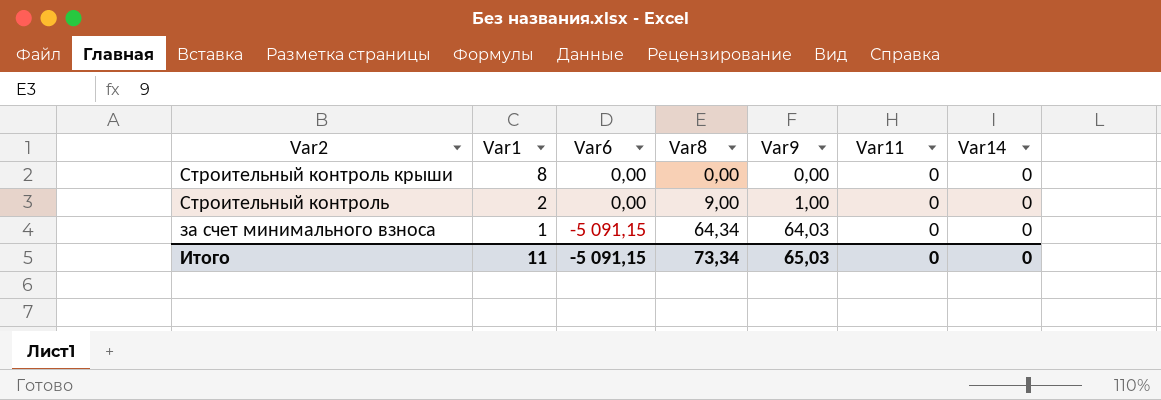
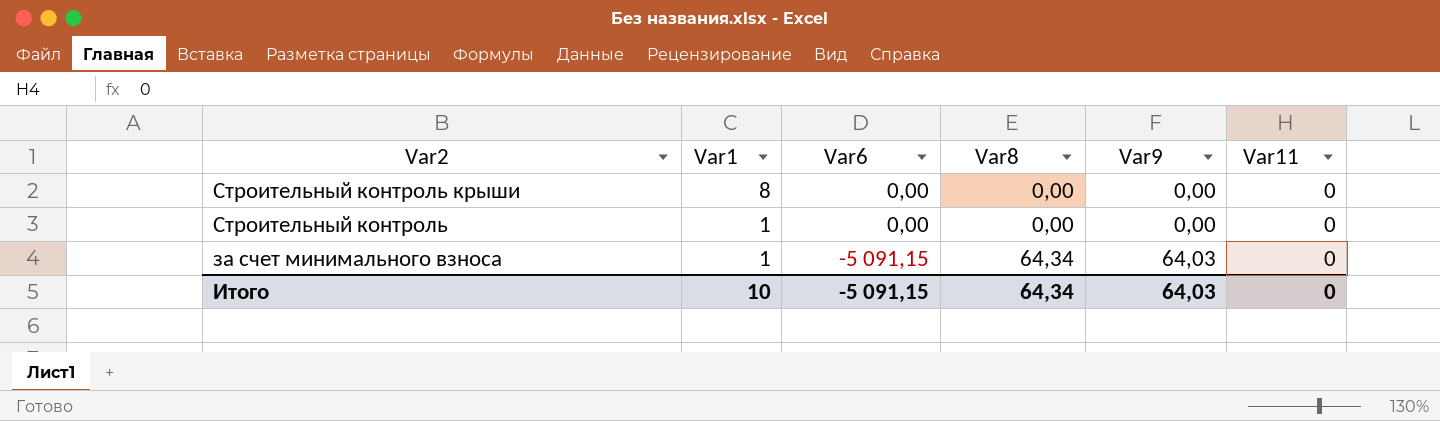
column Var14 | position: 7 -> none
Строительный контроль | Var1: 2 -> 1
Строительный контроль | Var8: 9,00 -> 0,00
Строительный контроль | Var9: 1,00 -> 0,00
Итого | Var1: 11 -> 10
Итого | Var8: 73,34 -> 64,34
Итого | Var9: 65,03 -> 64,03

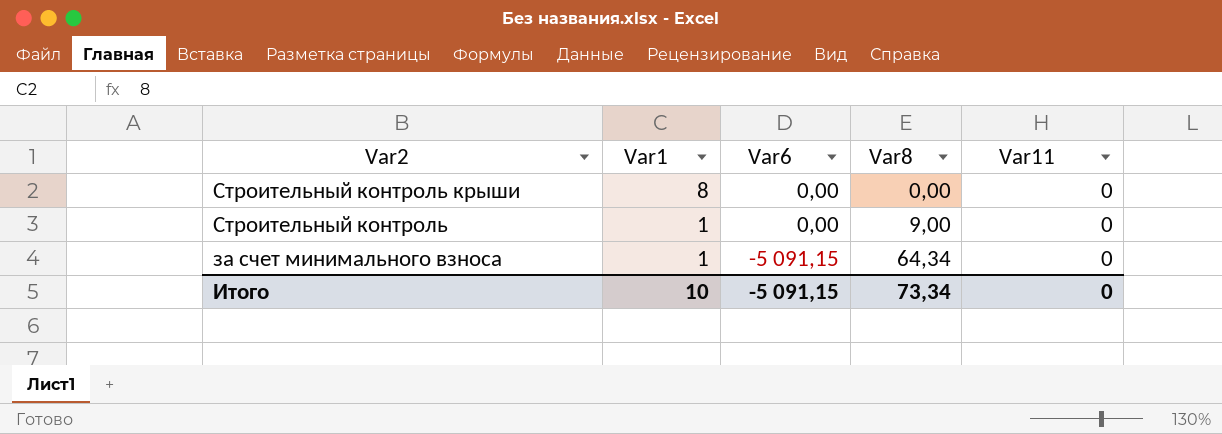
column Var9 | position: 5 -> none
Строительный контроль | Var8: 0,00 -> 9,00
Итого | Var8: 64,34 -> 73,34

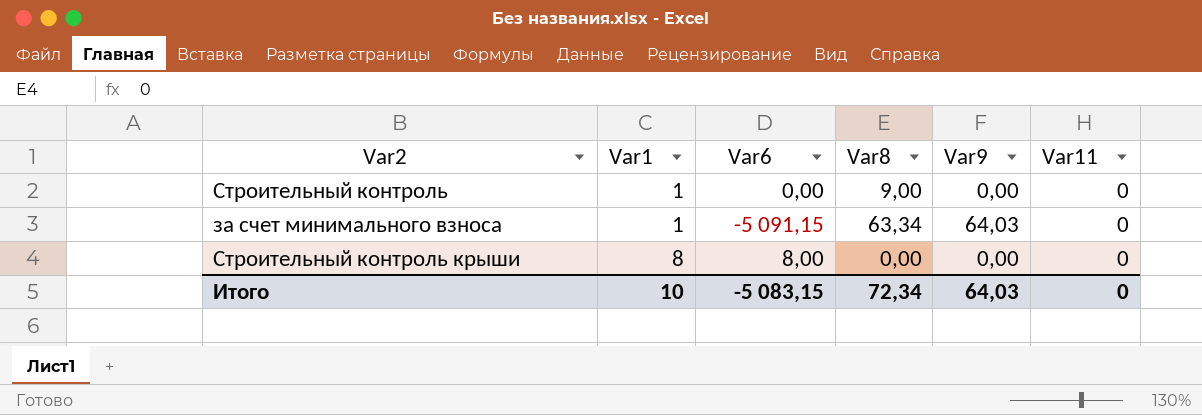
row order: Var2 descending -> Var1 ascending
column Var9 | position: none -> 5
за счет минимального взноса | Var8: 64,34 -> 63,34
Строительный контроль крыши | Var6: 0,00 -> 8,00
Итого | Var6: -5 091,15 -> -5 083,15
Итого | Var8: 73,34 -> 72,34

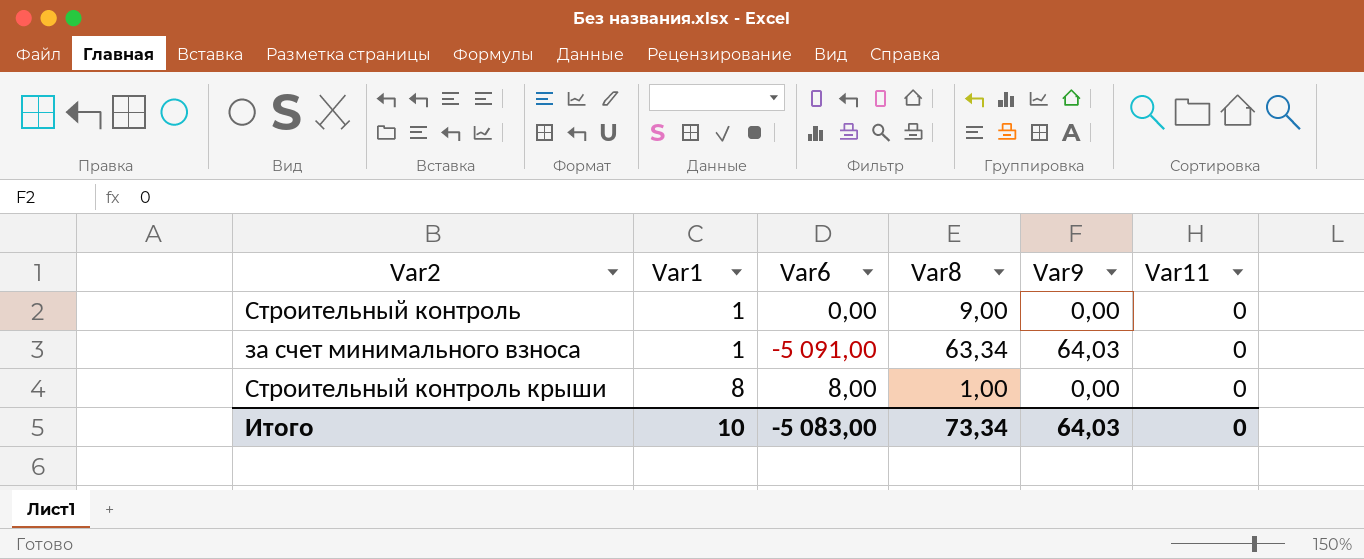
за счет минимального взноса | Var6: -5 091,15 -> -5 091,00
Строительный контроль крыши | Var8: 0,00 -> 1,00
Итого | Var6: -5 083,15 -> -5 083,00
Итого | Var8: 72,34 -> 73,34

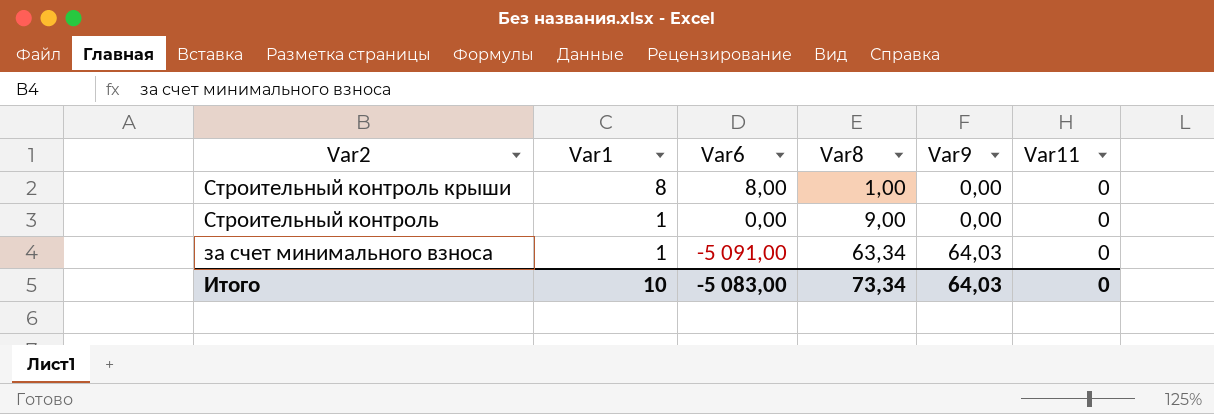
row order: Var1 ascending -> Var2 descending

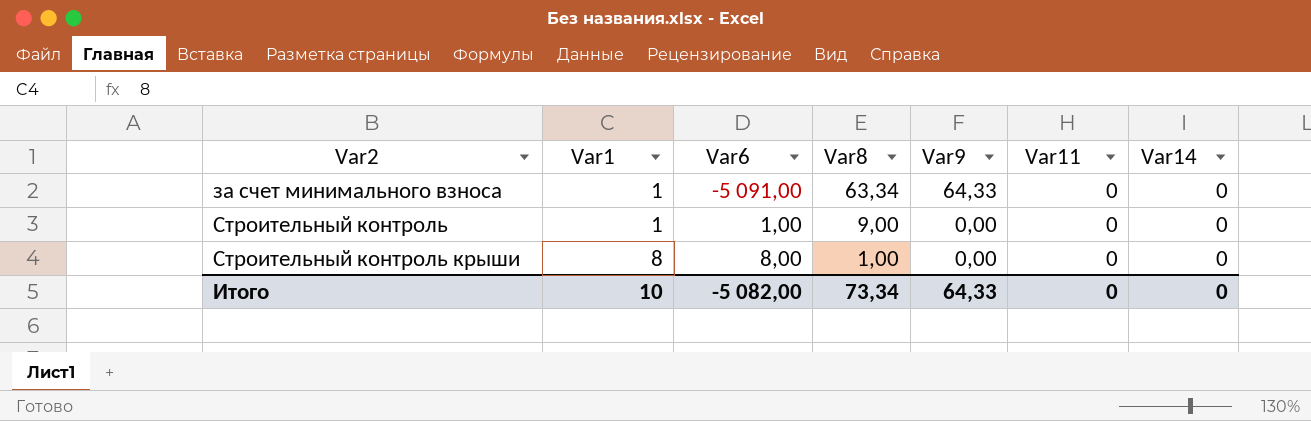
row order: Var2 descending -> Var2 ascending
column Var14 | position: none -> 7
за счет минимального взноса | Var9: 64,03 -> 64,33
Строительный контроль | Var6: 0,00 -> 1,00
Итого | Var6: -5 083,00 -> -5 082,00
Итого | Var9: 64,03 -> 64,33

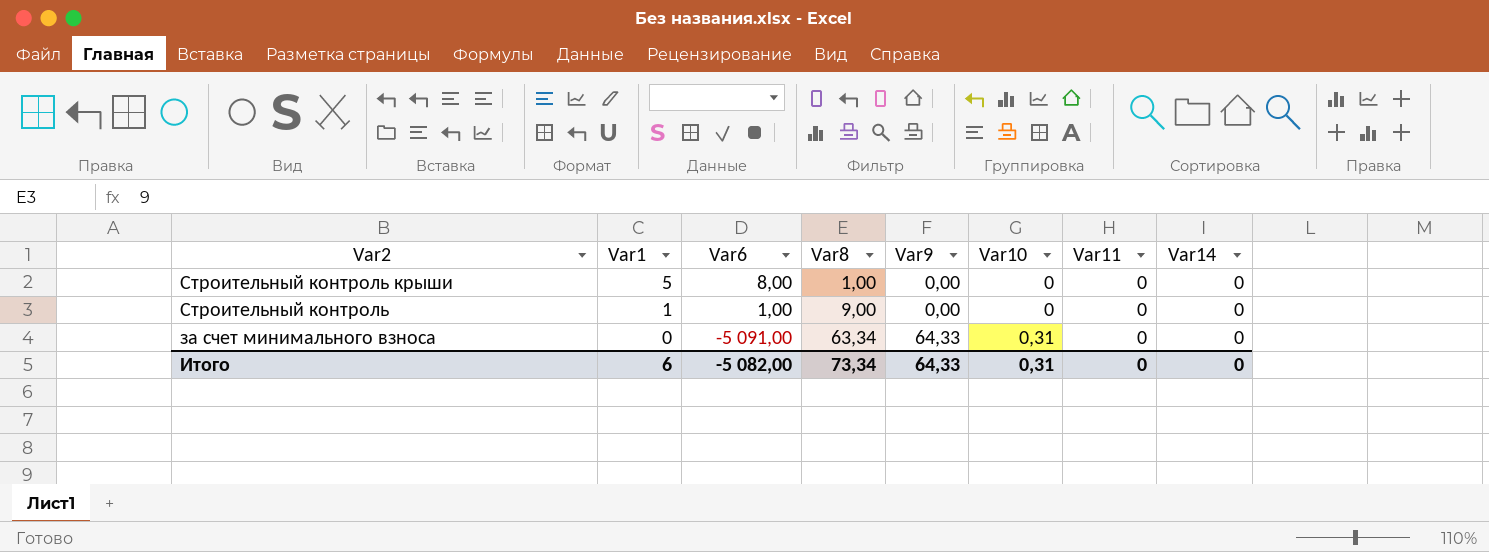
row order: Var2 ascending -> Var2 descending
column Var10 | position: none -> 6
Строительный контроль крыши | Var1: 8 -> 5
за счет минимального взноса | Var1: 1 -> 0
Итого | Var1: 10 -> 6

